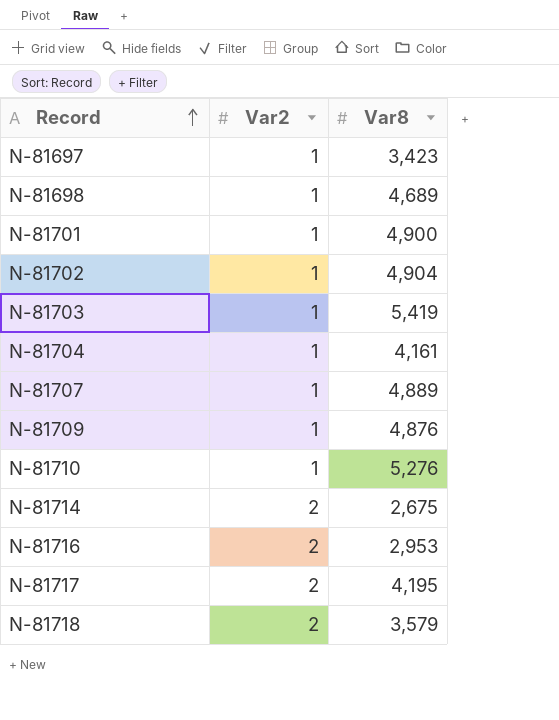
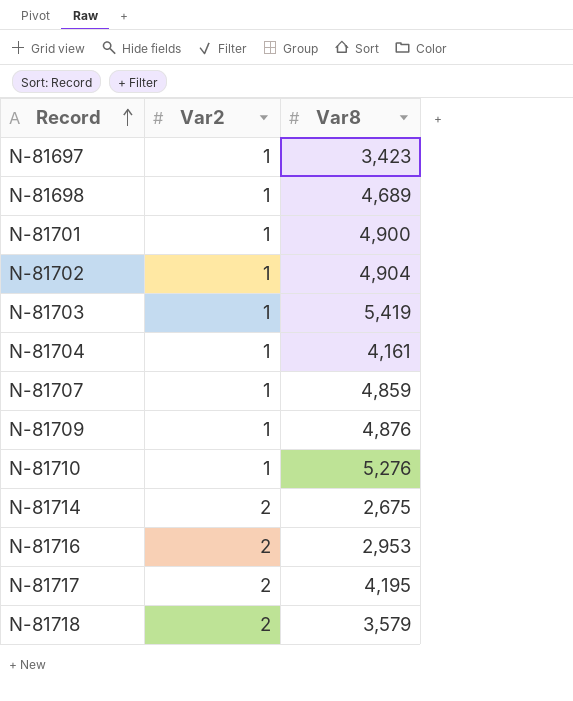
N-81707 | Var8: 4,889 -> 4,859

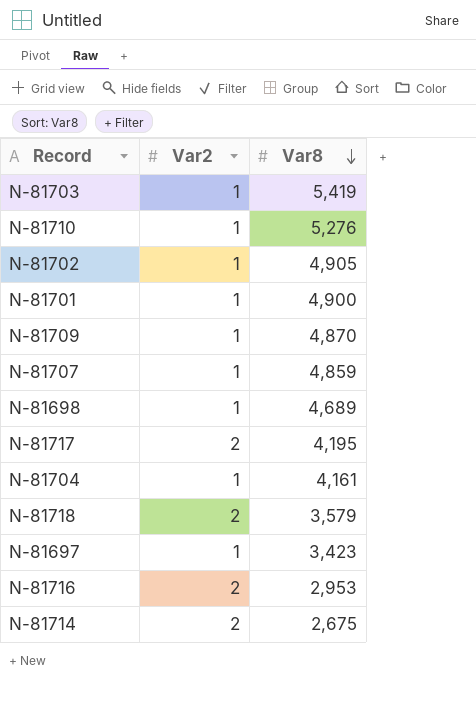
row order: Record ascending -> Var8 descending
N-81702 | Var8: 4,904 -> 4,905
N-81709 | Var8: 4,876 -> 4,870

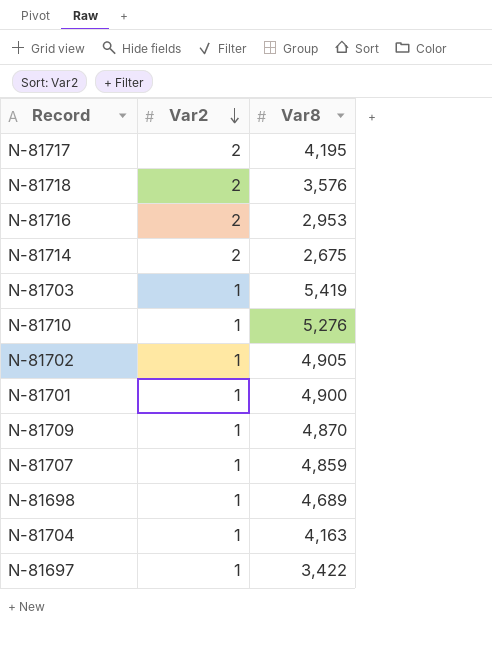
row order: Var8 descending -> Var2 descending
N-81718 | Var8: 3,579 -> 3,576
N-81704 | Var8: 4,161 -> 4,163
N-81697 | Var8: 3,423 -> 3,422

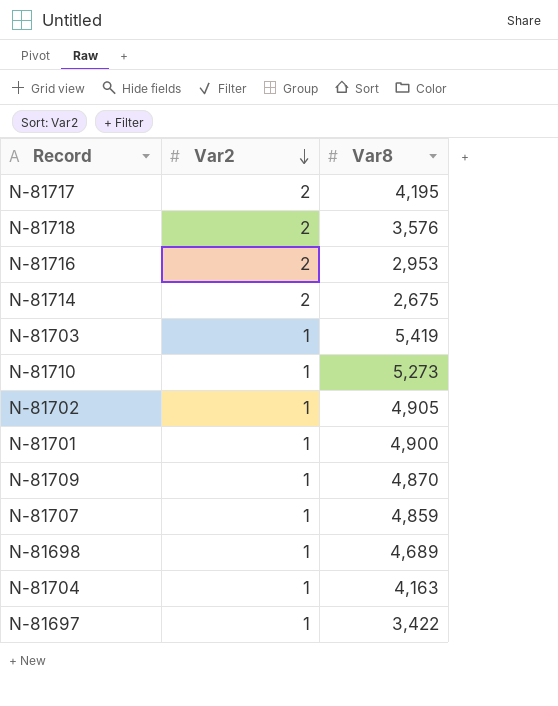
N-81710 | Var8: 5,276 -> 5,273

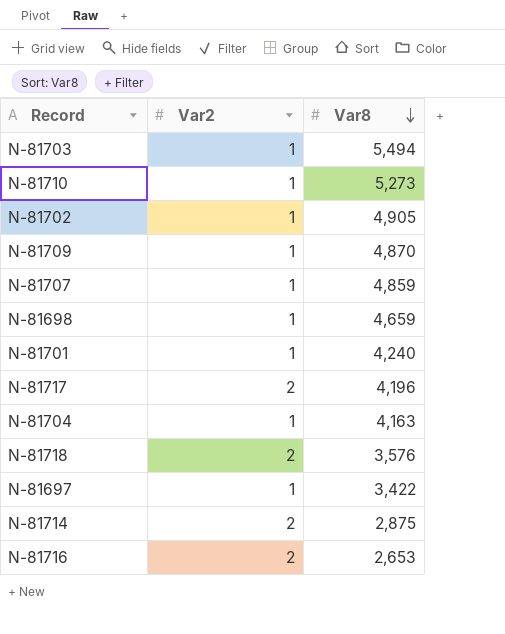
row order: Var2 descending -> Var8 descending
N-81703 | Var8: 5,419 -> 5,494
N-81698 | Var8: 4,689 -> 4,659
N-81701 | Var8: 4,900 -> 4,240
N-81717 | Var8: 4,195 -> 4,196
N-81714 | Var8: 2,675 -> 2,875
N-81716 | Var8: 2,953 -> 2,653

